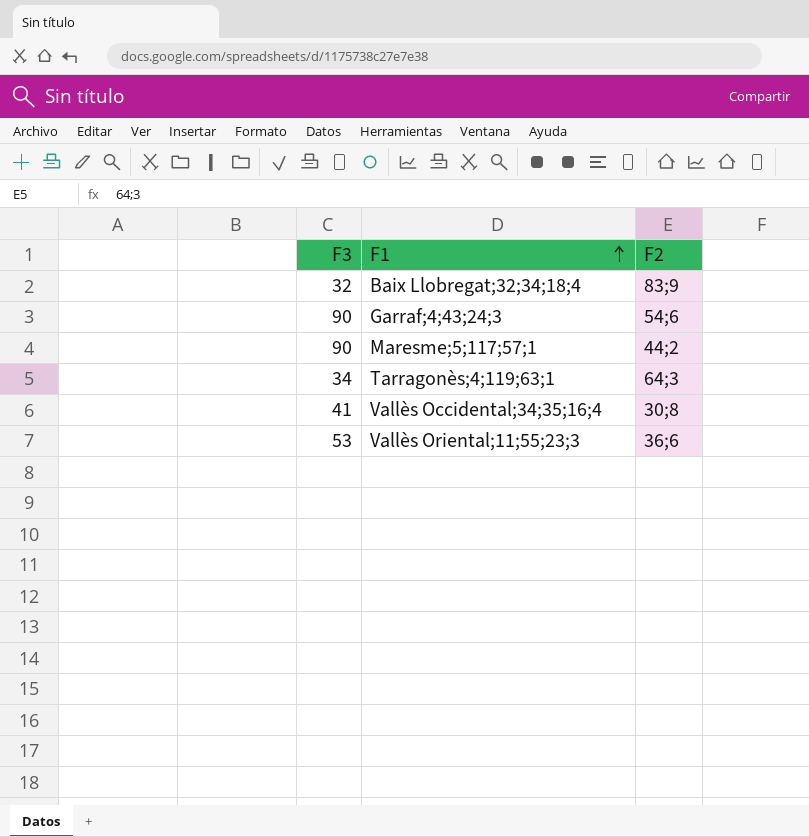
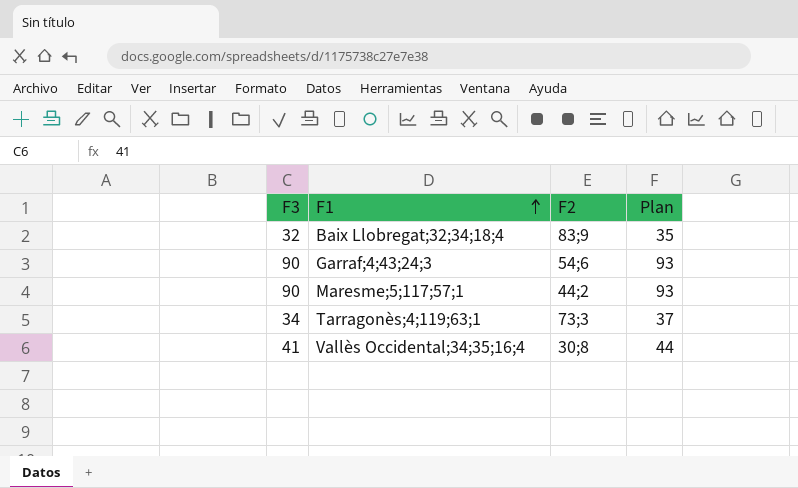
column Plan | formula: none -> [F3] + 3
row Vallès Oriental;11;55;23;3: 53 | 36;6 -> none
Tarragonès;4;119;63;1 | F2: 64;3 -> 73;3

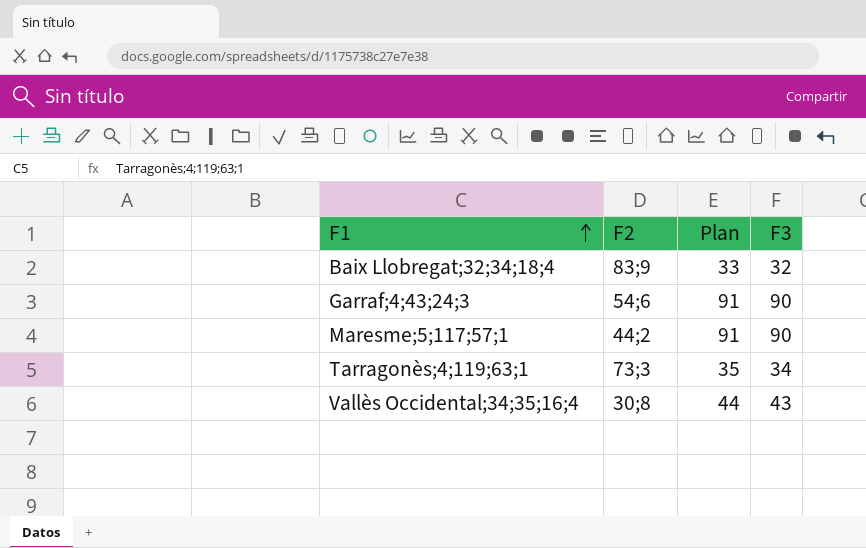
column Plan | formula: [F3] + 3 -> [F3] + 1
column F3 | position: 1 -> 4
Vallès Occidental;34;35;16;4 | F3: 41 -> 43

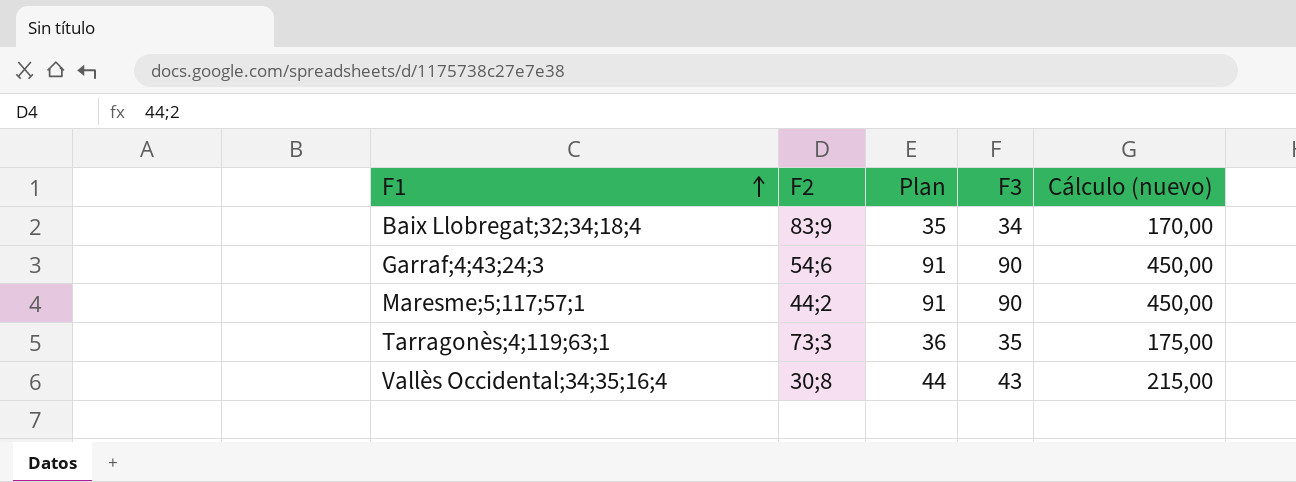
column Cálculo (nuevo) | formula: none -> [F3] * 5
Baix Llobregat;32;34;18;4 | Plan: 33 -> 35
Baix Llobregat;32;34;18;4 | F3: 32 -> 34
Tarragonès;4;119;63;1 | Plan: 35 -> 36
Tarragonès;4;119;63;1 | F3: 34 -> 35

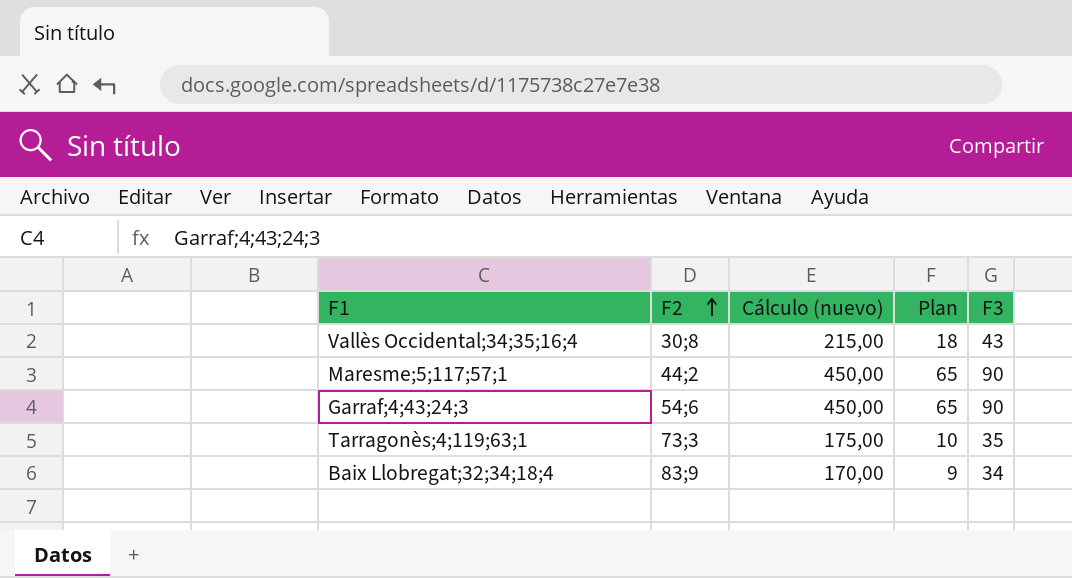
row order: F1 ascending -> F2 ascending
column Cálculo (nuevo) | position: 5 -> 3
column Plan | formula: [F3] + 1 -> [F3] - 25

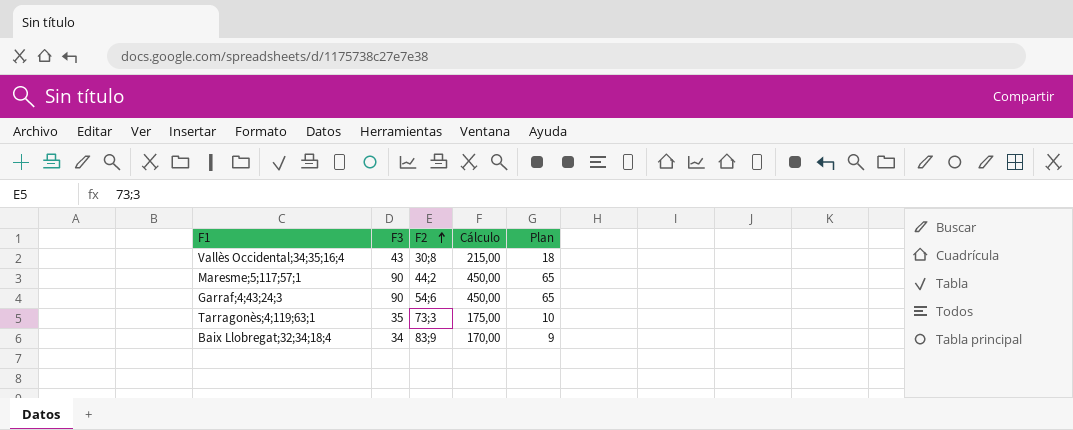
column F3 | position: 5 -> 2
column name: Cálculo (nuevo) -> Cálculo

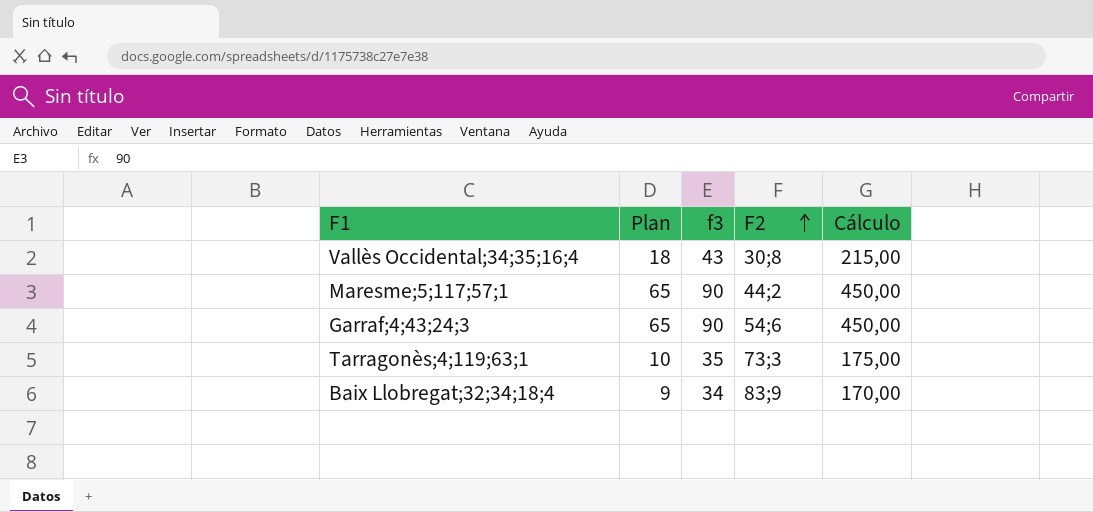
column Plan | position: 5 -> 2
column name: F3 -> f3

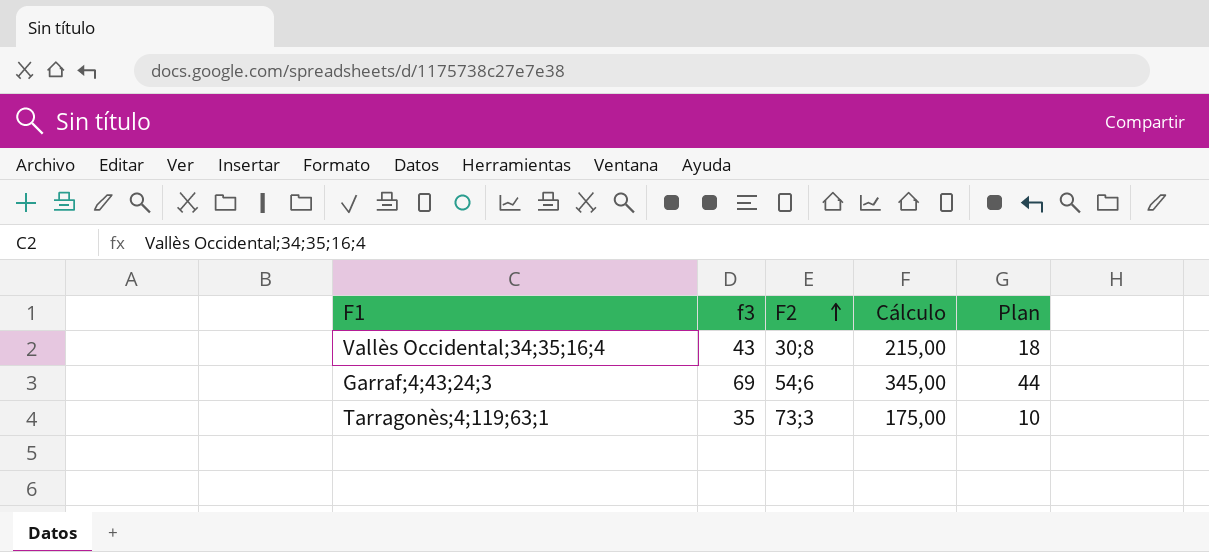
column Plan | position: 2 -> 5
row Maresme;5;117;57;1: 65 | 90 | 44;2 | 450,00 -> none
row Baix Llobregat;32;34;18;4: 9 | 34 | 83;9 | 170,00 -> none
Garraf;4;43;24;3 | f3: 90 -> 69
Garraf;4;43;24;3 | Cálculo: 450,00 -> 345,00
Garraf;4;43;24;3 | Plan: 65 -> 44

